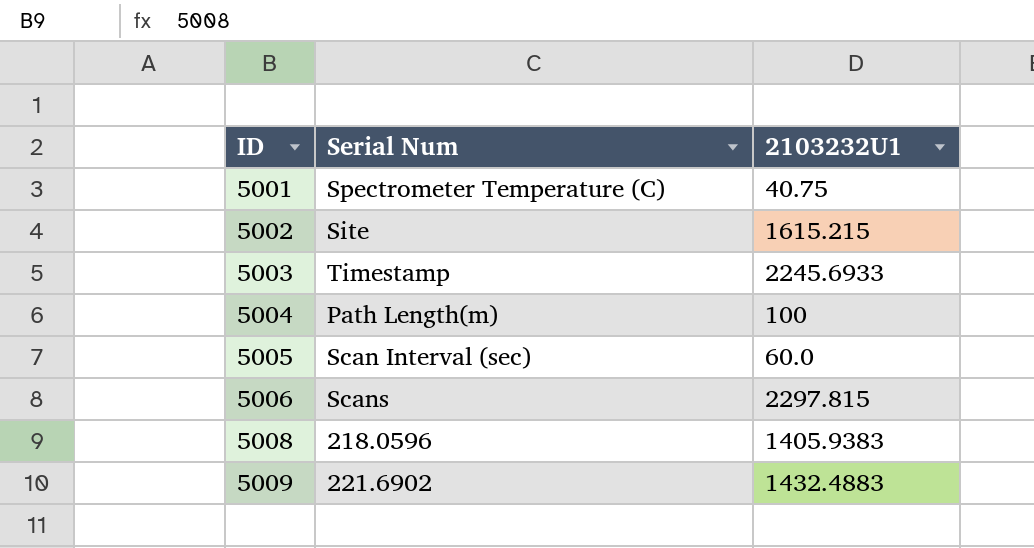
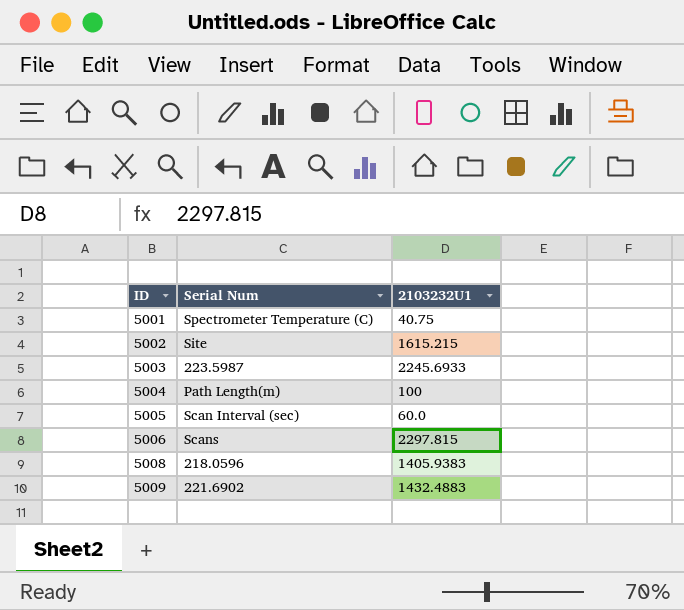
5003 | Serial Num: Timestamp -> 223.5987

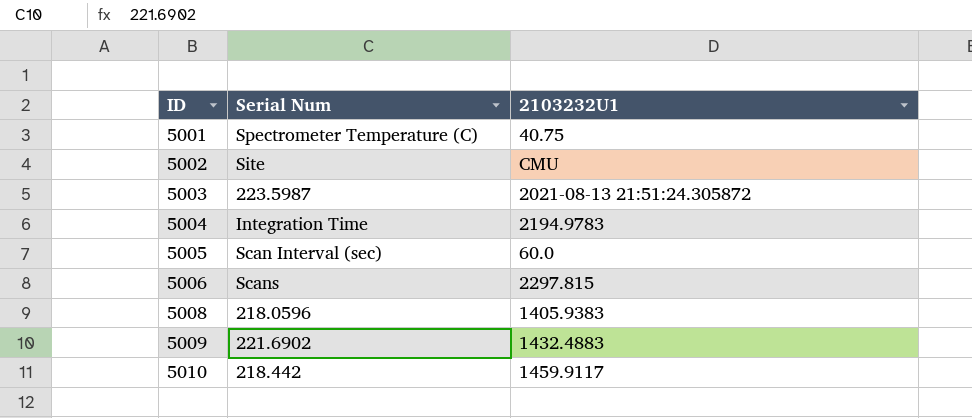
5002 | 2103232U1: 1615.215 -> CMU
5003 | 2103232U1: 2245.6933 -> 2021-08-13 21:51:24.305872
5004 | Serial Num: Path Length(m) -> Integration Time
5004 | 2103232U1: 100 -> 2194.9783
row 5010: none -> 218.442 | 1459.9117

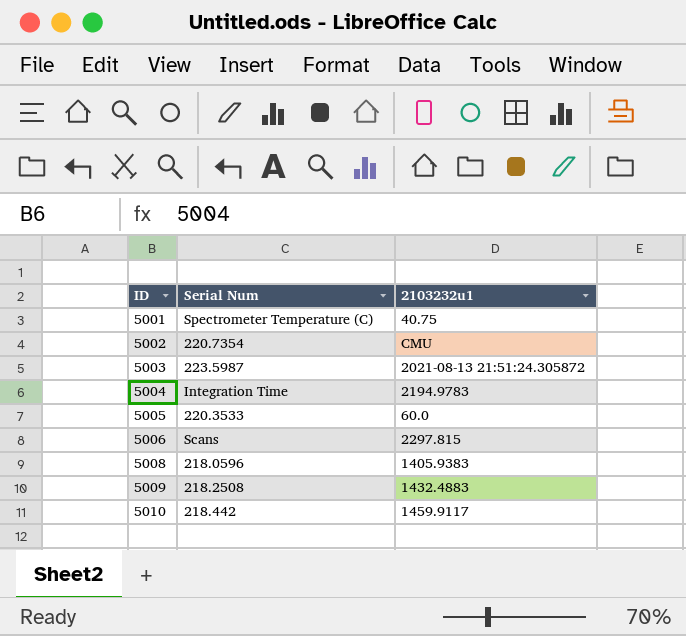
column name: 2103232U1 -> 2103232u1
5002 | Serial Num: Site -> 220.7354
5005 | Serial Num: Scan Interval (sec) -> 220.3533
5009 | Serial Num: 221.6902 -> 218.2508

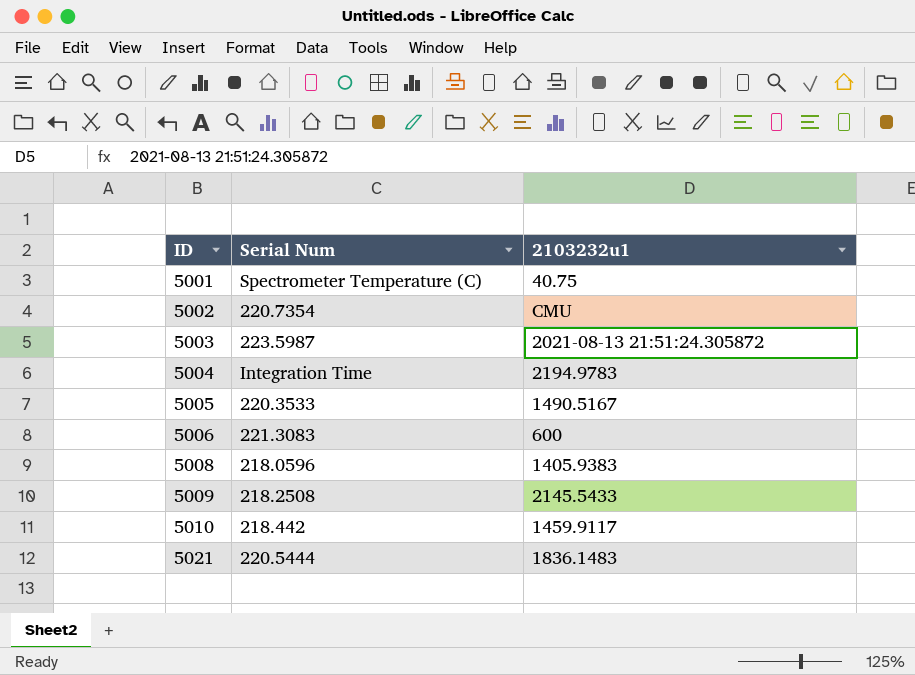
5005 | 2103232u1: 60.0 -> 1490.5167
5006 | Serial Num: Scans -> 221.3083
5006 | 2103232u1: 2297.815 -> 600
5009 | 2103232u1: 1432.4883 -> 2145.5433
row 5021: none -> 220.5444 | 1836.1483

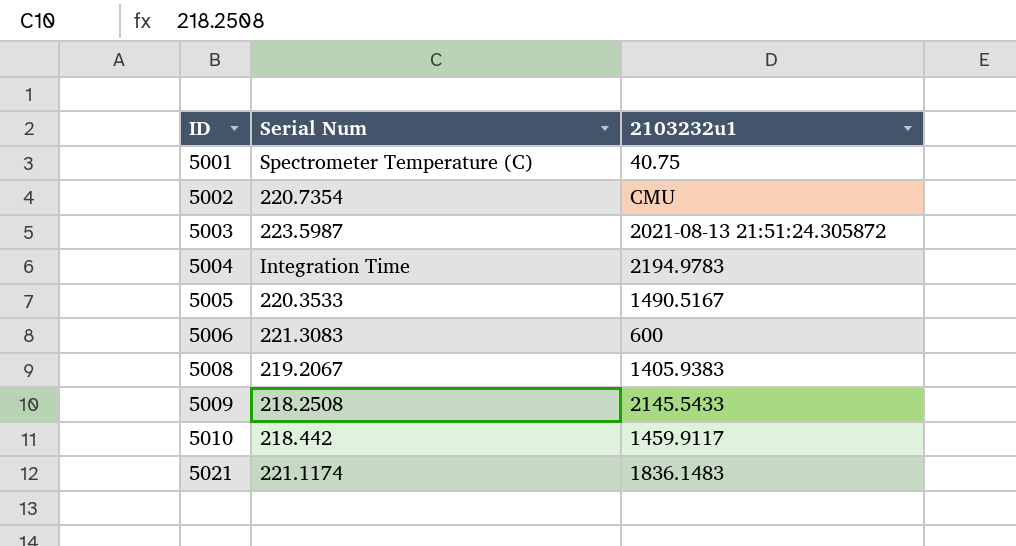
5008 | Serial Num: 218.0596 -> 219.2067
5021 | Serial Num: 220.5444 -> 221.1174

